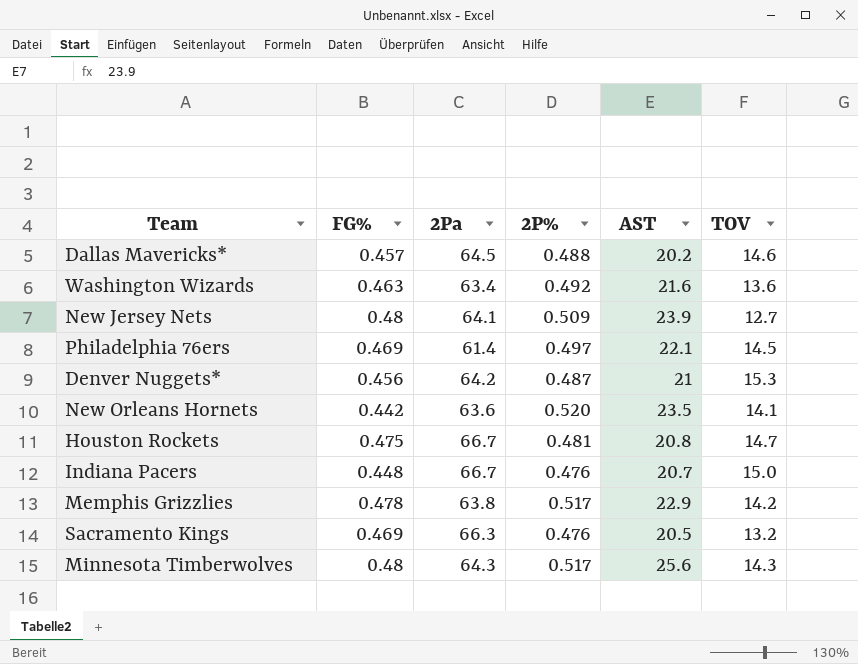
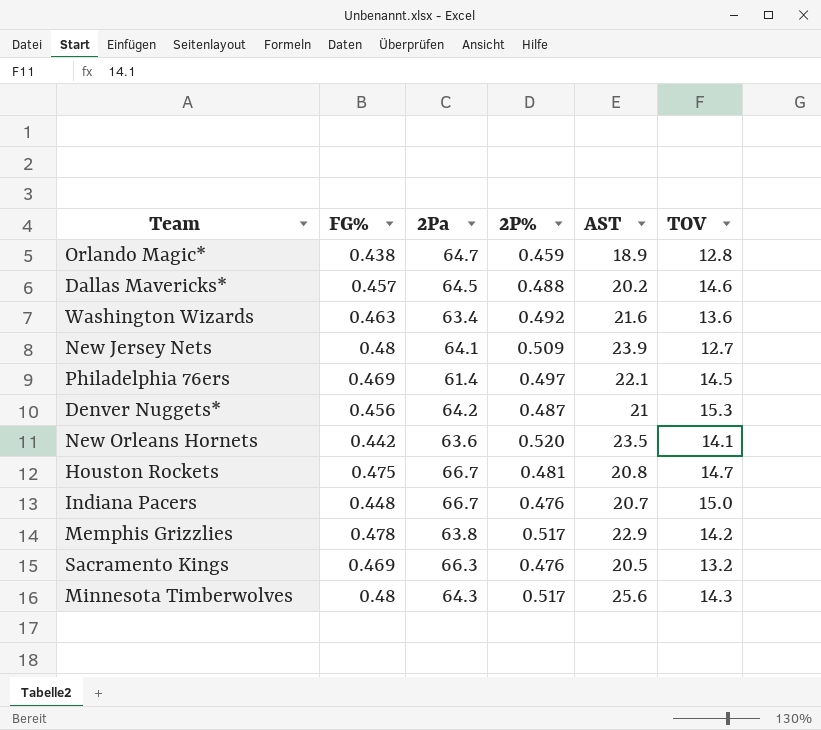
row Orlando Magic*: none -> 0.438 | 64.7 | 0.459 | 18.9 | 12.8

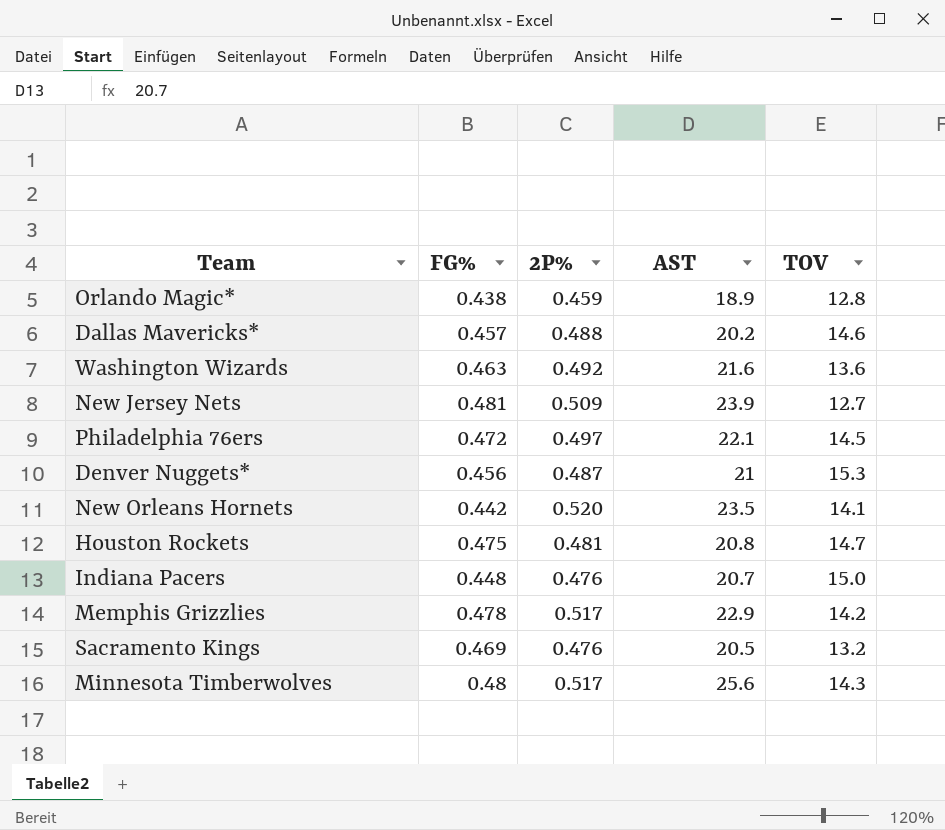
column 2Pa | position: 3 -> none
New Jersey Nets | FG%: 0.48 -> 0.481
Philadelphia 76ers | FG%: 0.469 -> 0.472

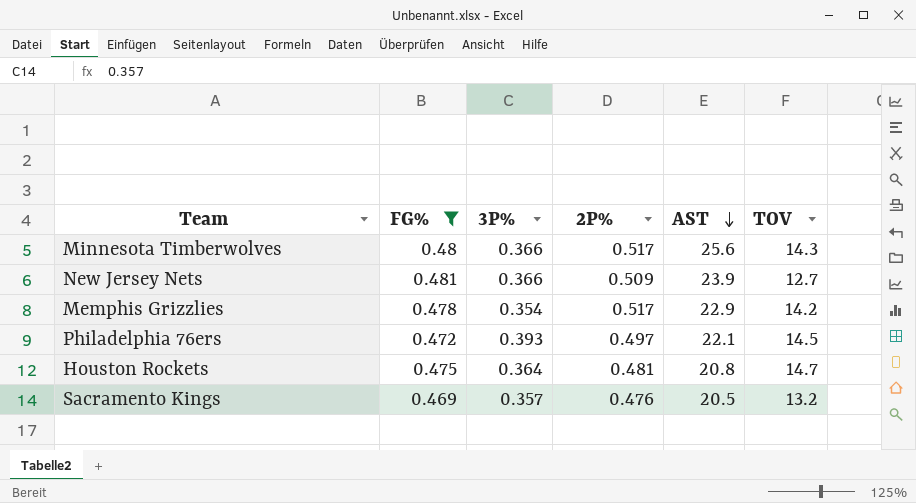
filter: none -> FG% >= 0.469
row order: none -> AST descending
column 3P% | position: none -> 3

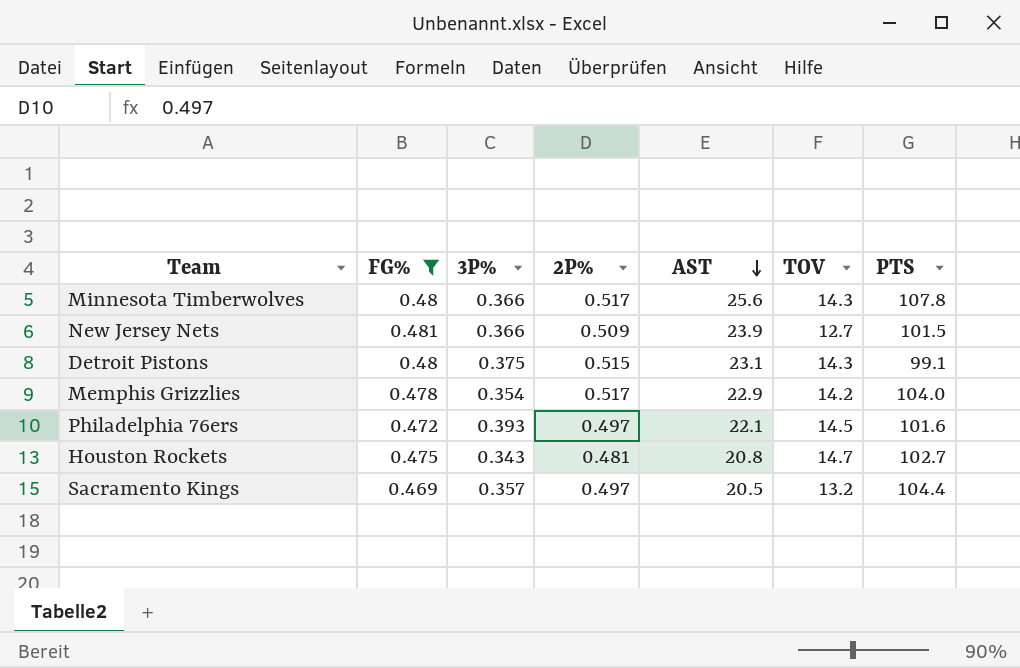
column PTS | position: none -> 7
row Detroit Pistons: none -> 0.48 | 0.375 | 0.515 | 23.1 | 14.3 | 99.1
Houston Rockets | 3P%: 0.364 -> 0.343
Sacramento Kings | 2P%: 0.476 -> 0.497

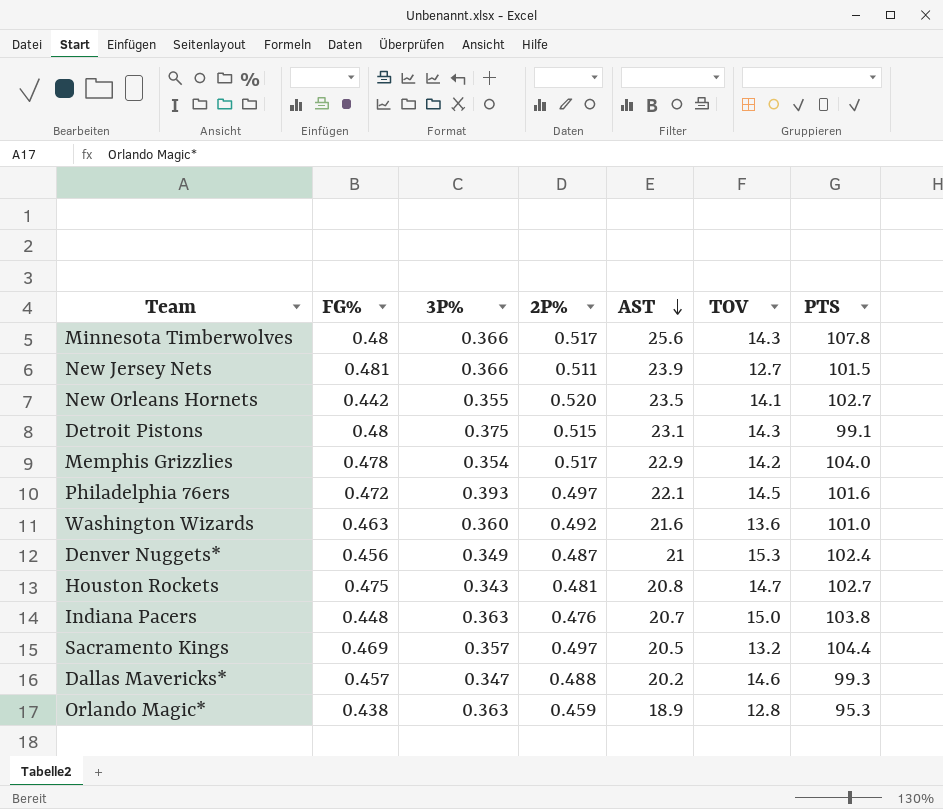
filter: FG% >= 0.469 -> none
New Jersey Nets | 2P%: 0.509 -> 0.511

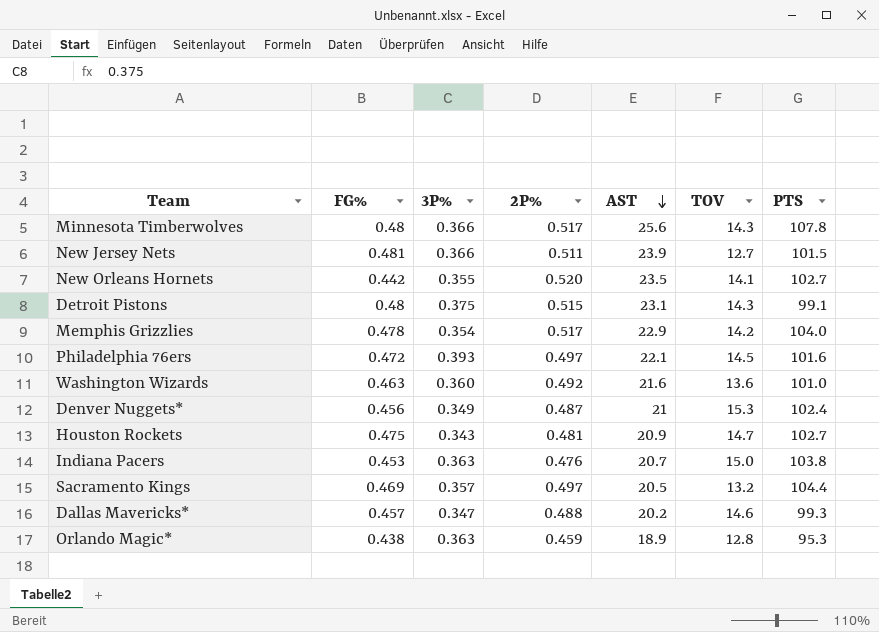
Houston Rockets | AST: 20.8 -> 20.9
Indiana Pacers | FG%: 0.448 -> 0.453

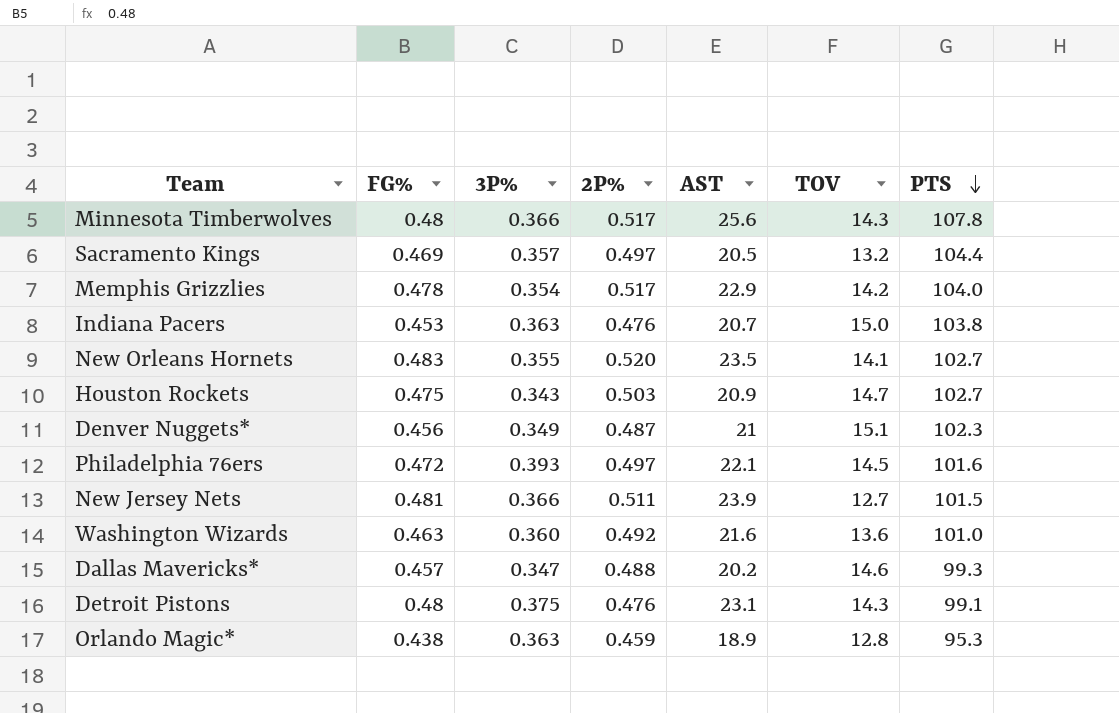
row order: AST descending -> PTS descending
New Orleans Hornets | FG%: 0.442 -> 0.483
Houston Rockets | 2P%: 0.481 -> 0.503
Denver Nuggets* | TOV: 15.3 -> 15.1
Denver Nuggets* | PTS: 102.4 -> 102.3
Detroit Pistons | 2P%: 0.515 -> 0.476

